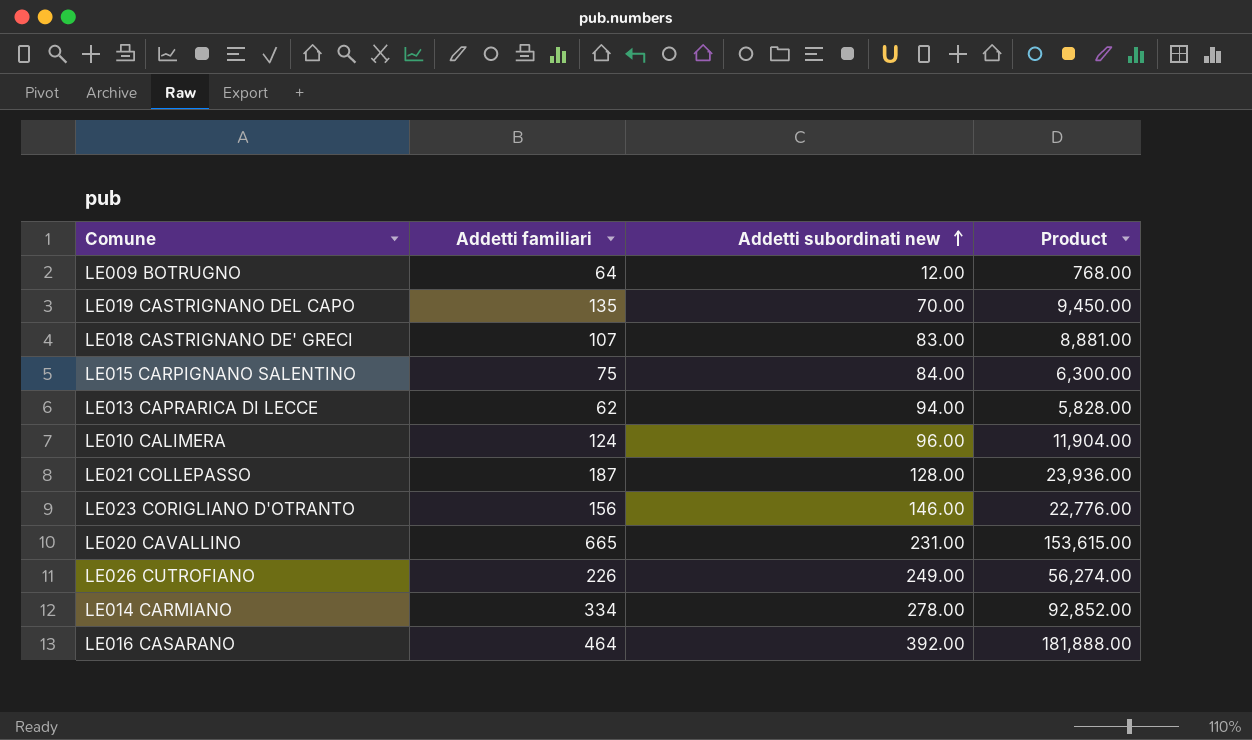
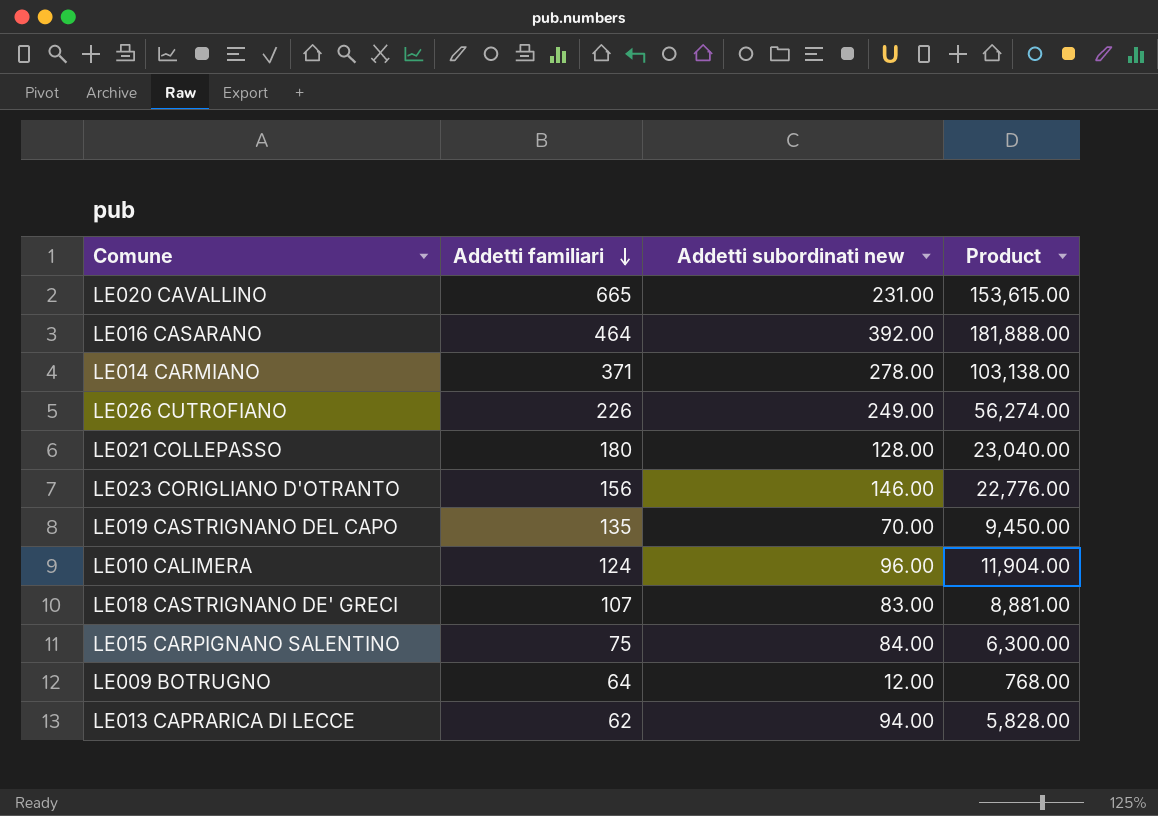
row order: Addetti subordinati new ascending -> Addetti familiari descending
LE014 CARMIANO | Addetti familiari: 334 -> 371
LE014 CARMIANO | Product: 92,852.00 -> 103,138.00
LE021 COLLEPASSO | Addetti familiari: 187 -> 180
LE021 COLLEPASSO | Product: 23,936.00 -> 23,040.00

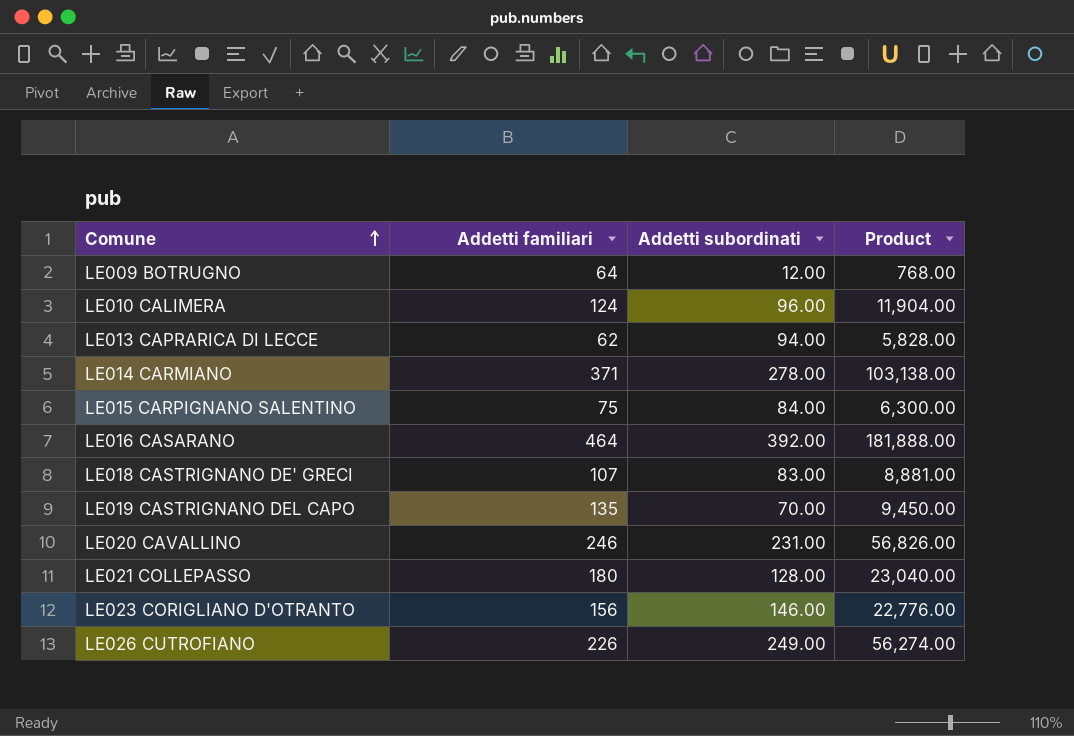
row order: Addetti familiari descending -> Comune ascending
column name: Addetti subordinati new -> Addetti subordinati
LE020 CAVALLINO | Addetti familiari: 665 -> 246
LE020 CAVALLINO | Product: 153,615.00 -> 56,826.00

